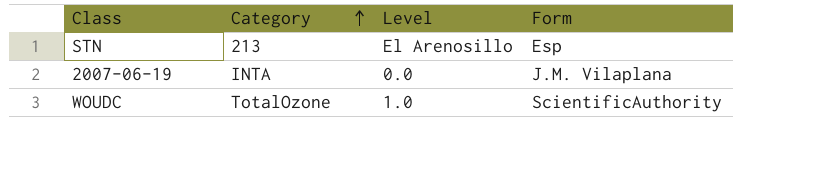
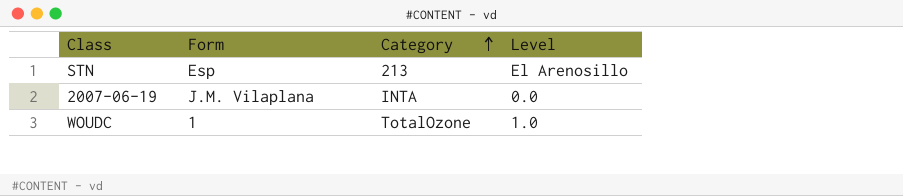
column Form | position: 4 -> 2
WOUDC | Form: ScientificAuthority -> 1

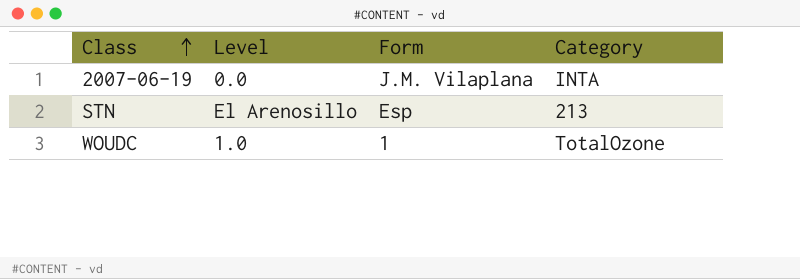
row order: Category ascending -> Class ascending
column Level | position: 4 -> 2

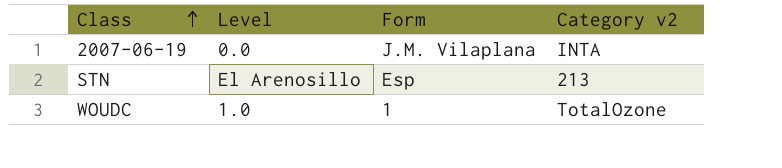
column name: Category -> Category v2

